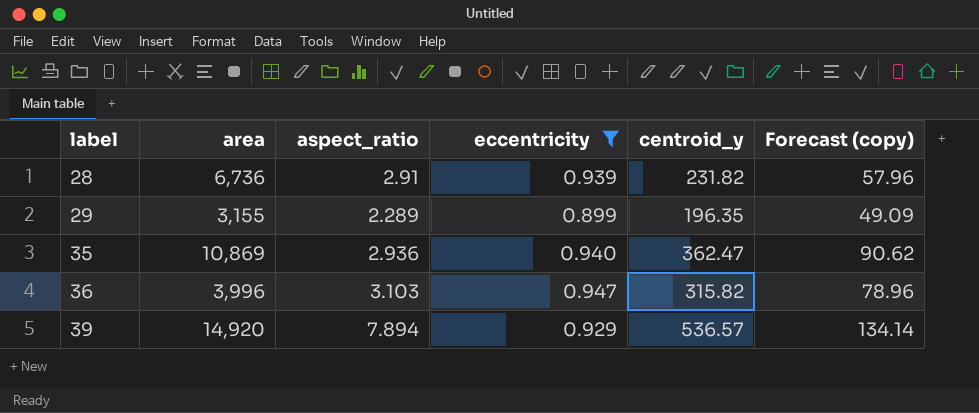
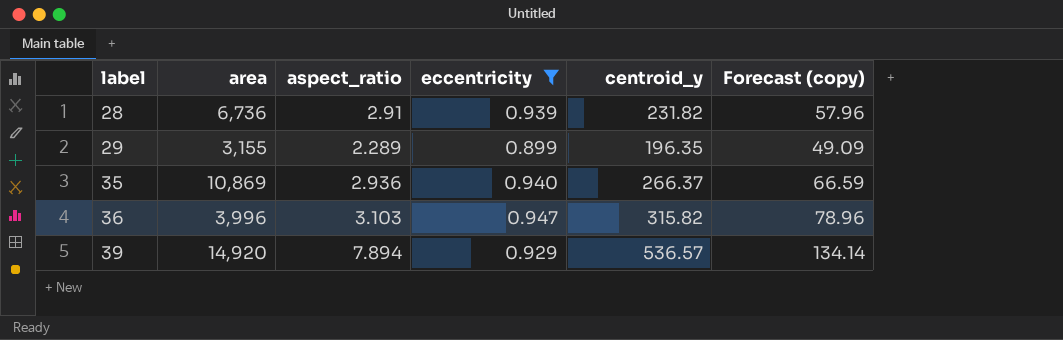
35 | centroid_y: 362.47 -> 266.37
35 | Forecast (copy): 90.62 -> 66.59

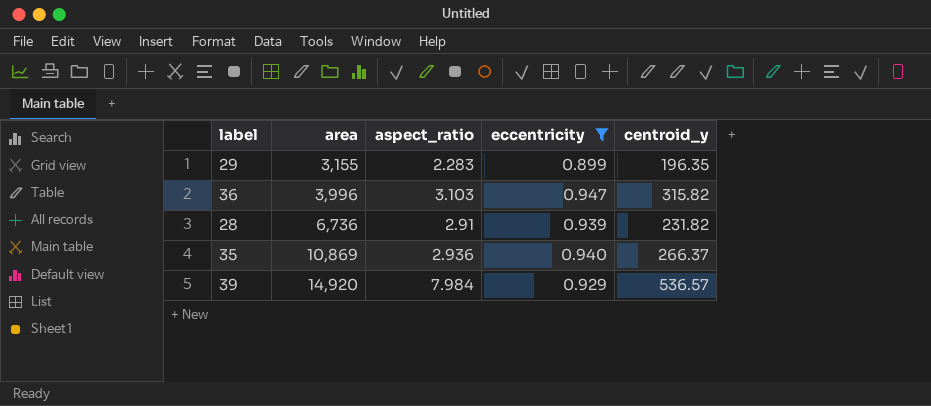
row order: label ascending -> area ascending
column Forecast (copy) | formula: [centroid_y] * 0.25 -> none
29 | aspect_ratio: 2.289 -> 2.283
39 | aspect_ratio: 7.894 -> 7.984

